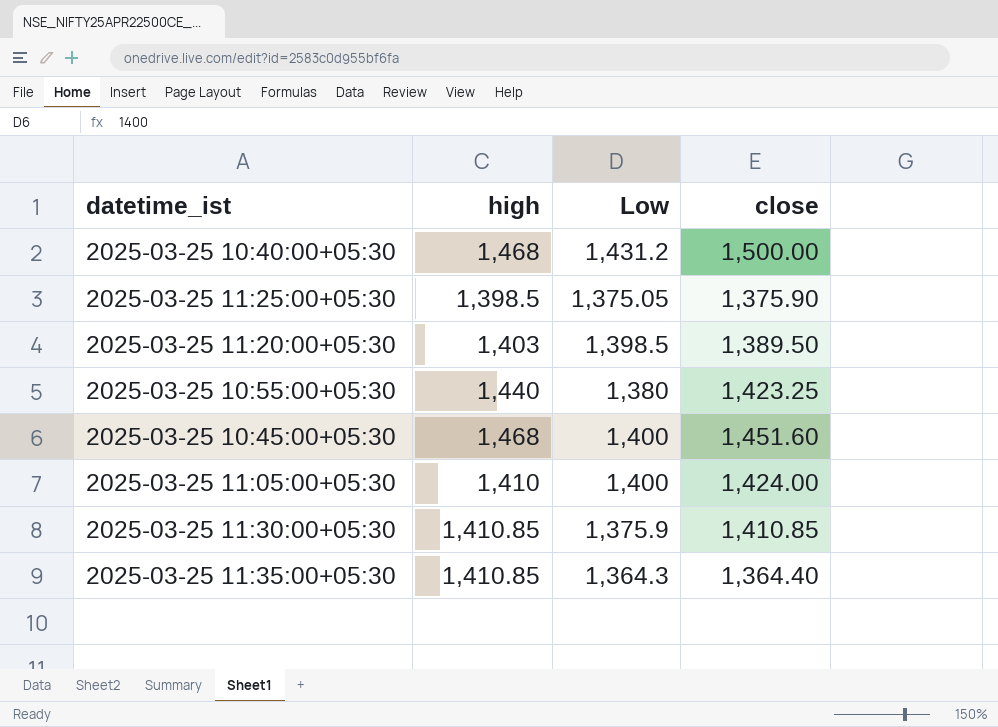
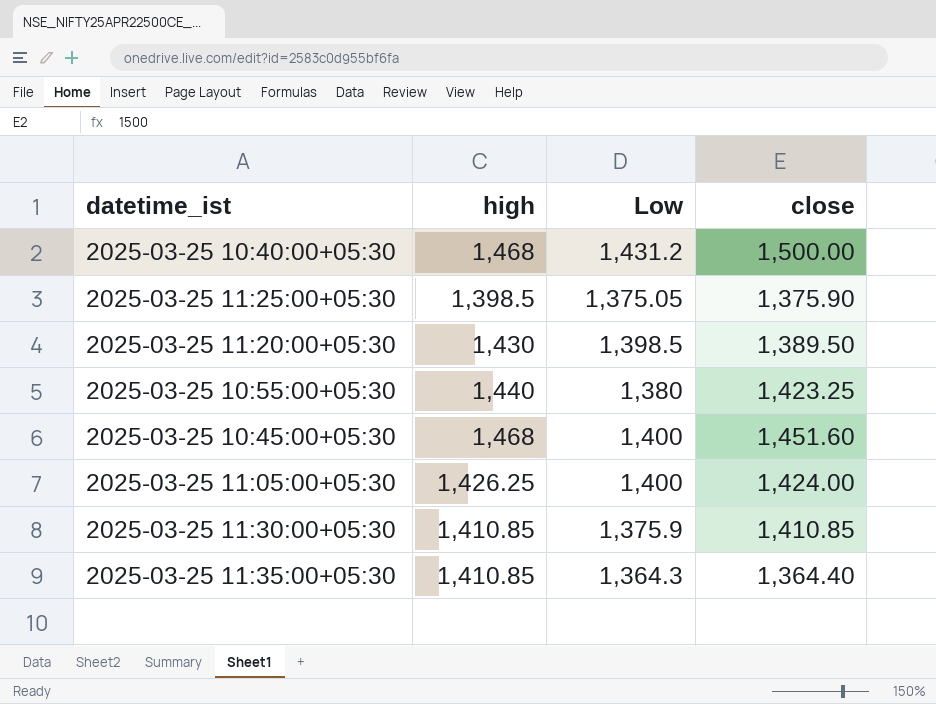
2025-03-25 11:20:00+05:30 | high: 1,403 -> 1,430
2025-03-25 11:05:00+05:30 | high: 1,410 -> 1,426.25

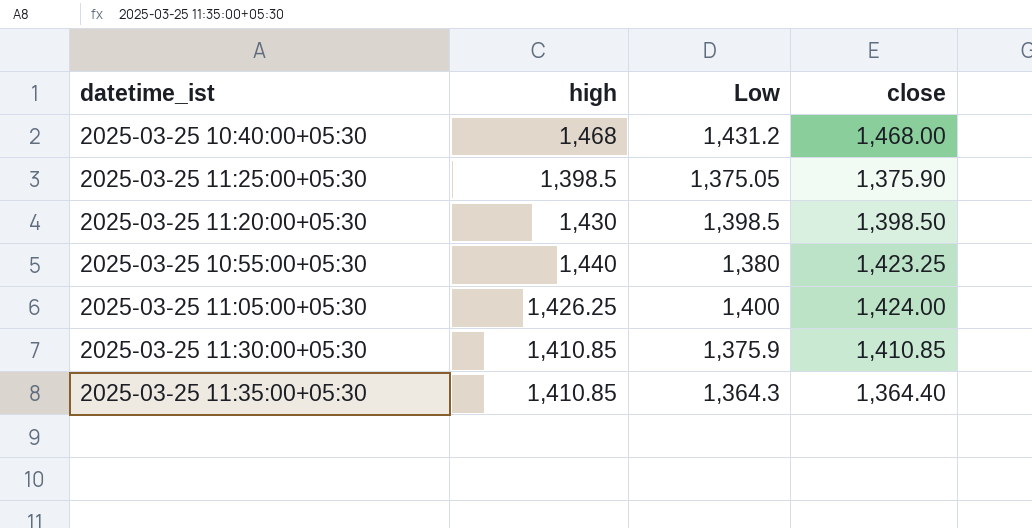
row 2025-03-25 10:45:00+05:30: 1,468 | 1,400 | 1,451.60 -> none
2025-03-25 10:40:00+05:30 | close: 1,500.00 -> 1,468.00
2025-03-25 11:20:00+05:30 | close: 1,389.50 -> 1,398.50

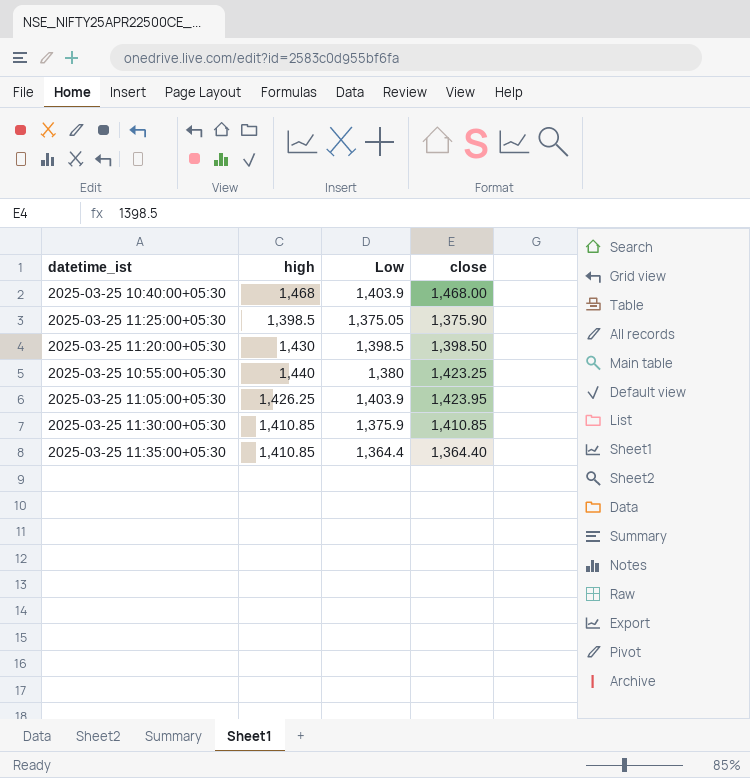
2025-03-25 10:40:00+05:30 | Low: 1,431.2 -> 1,403.9
2025-03-25 11:05:00+05:30 | Low: 1,400 -> 1,403.9
2025-03-25 11:05:00+05:30 | close: 1,424.00 -> 1,423.95
2025-03-25 11:35:00+05:30 | Low: 1,364.3 -> 1,364.4

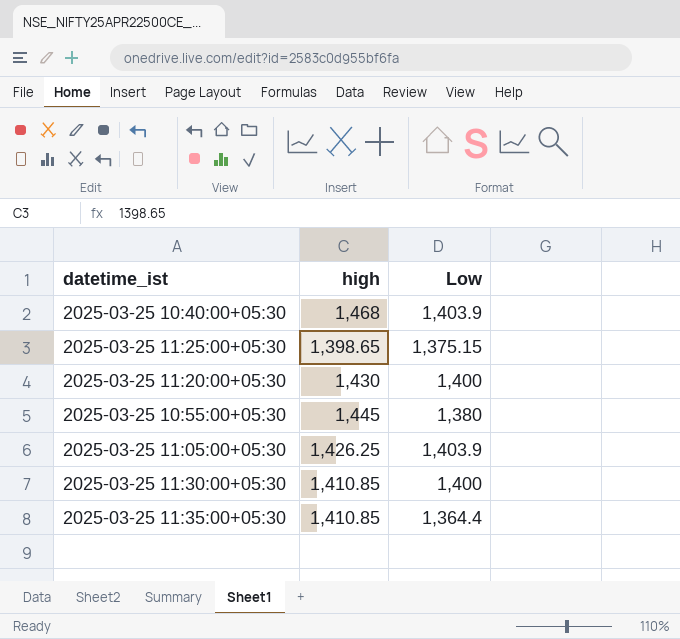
column close | position: 4 -> none
2025-03-25 11:25:00+05:30 | high: 1,398.5 -> 1,398.65
2025-03-25 11:25:00+05:30 | Low: 1,375.05 -> 1,375.15
2025-03-25 11:20:00+05:30 | Low: 1,398.5 -> 1,400
2025-03-25 10:55:00+05:30 | high: 1,440 -> 1,445
2025-03-25 11:30:00+05:30 | Low: 1,375.9 -> 1,400

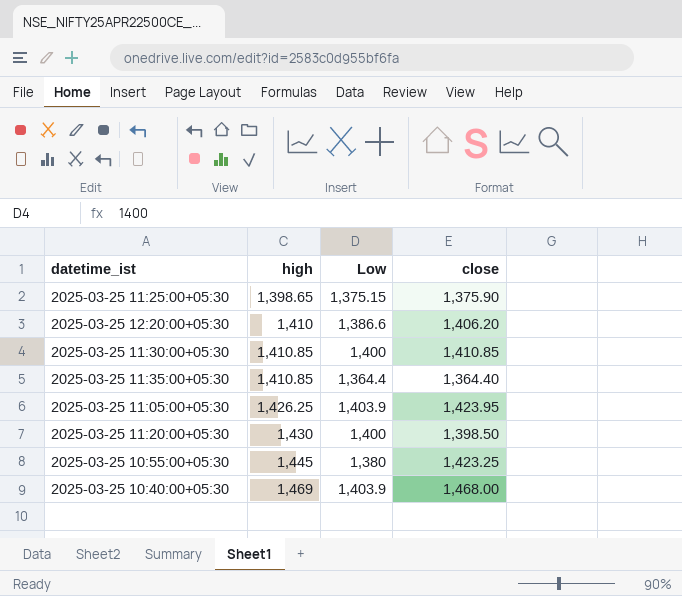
row order: none -> high ascending
column close | position: none -> 4
row 2025-03-25 12:20:00+05:30: none -> 1,410 | 1,386.6 | 1,406.20
2025-03-25 10:40:00+05:30 | high: 1,468 -> 1,469

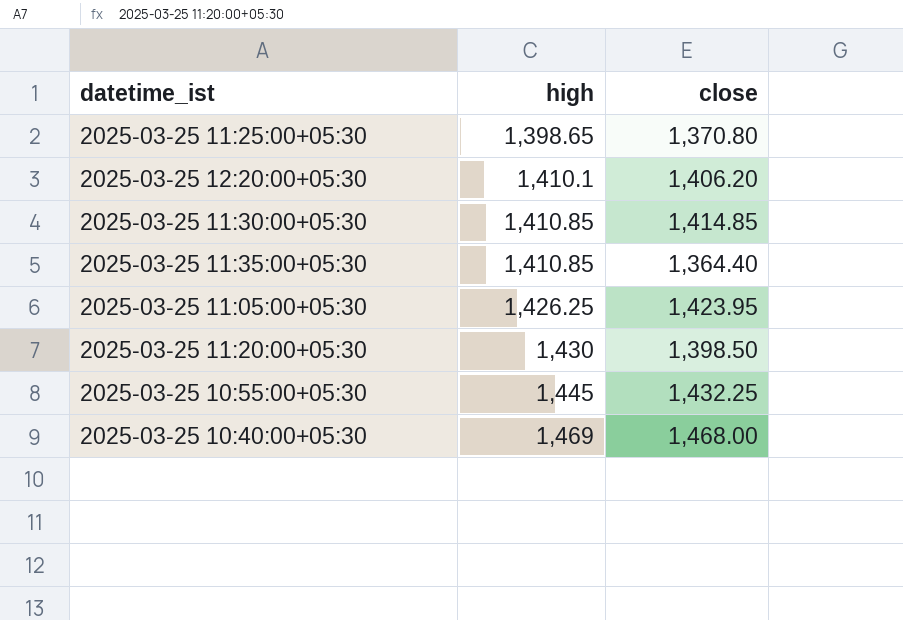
column Low | position: 3 -> none
2025-03-25 11:25:00+05:30 | close: 1,375.90 -> 1,370.80
2025-03-25 12:20:00+05:30 | high: 1,410 -> 1,410.1
2025-03-25 11:30:00+05:30 | close: 1,410.85 -> 1,414.85
2025-03-25 10:55:00+05:30 | close: 1,423.25 -> 1,432.25

